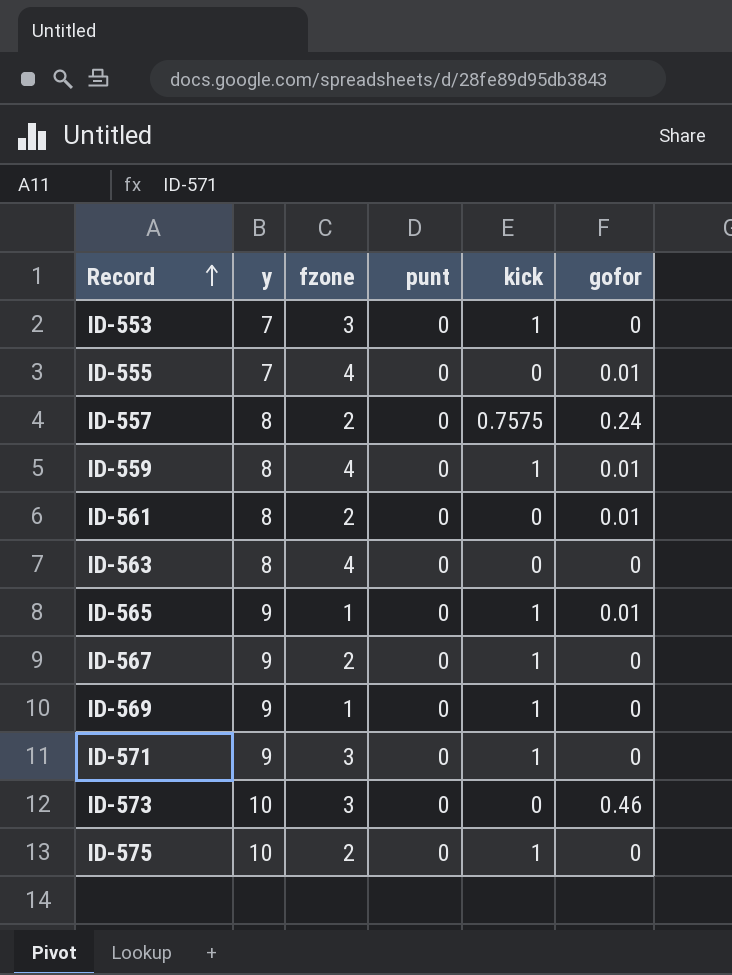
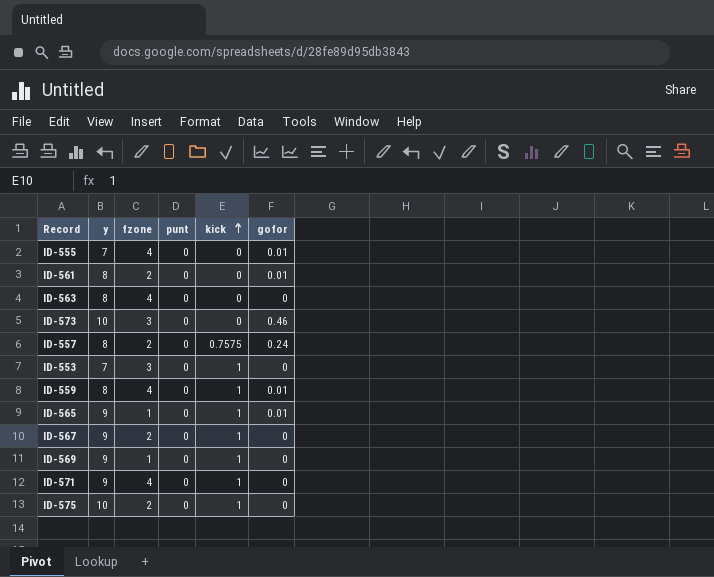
row order: Record ascending -> kick ascending
ID-571 | fzone: 3 -> 4

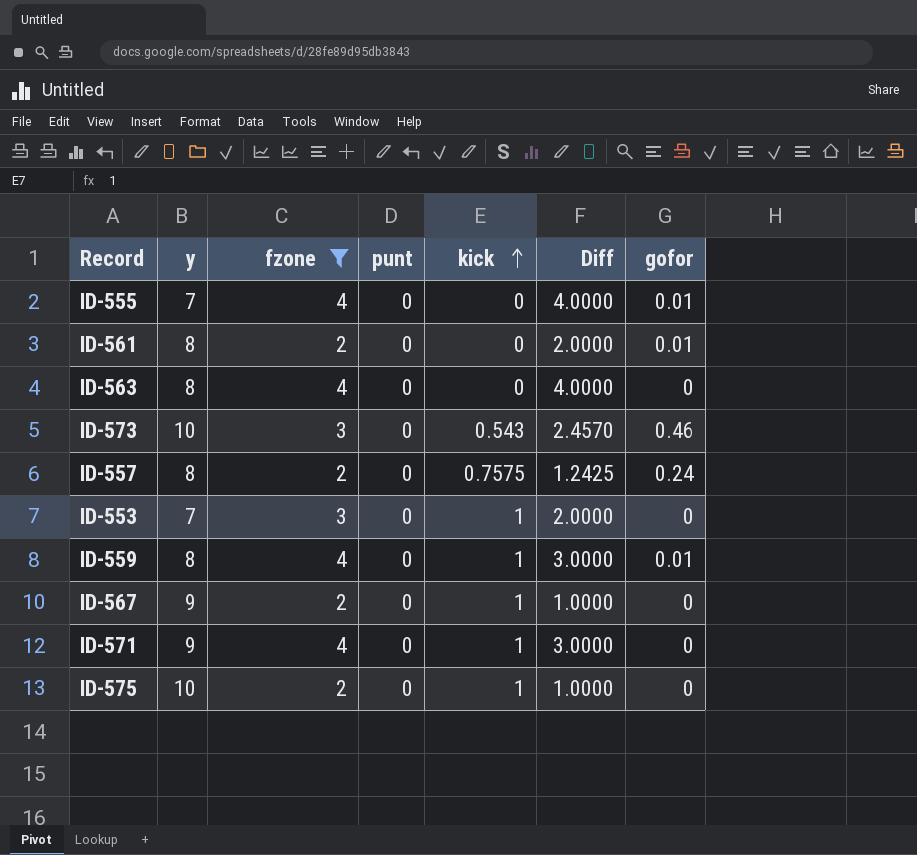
filter: none -> fzone != 1
column Diff | formula: none -> [fzone] - [kick]
ID-573 | kick: 0 -> 0.543

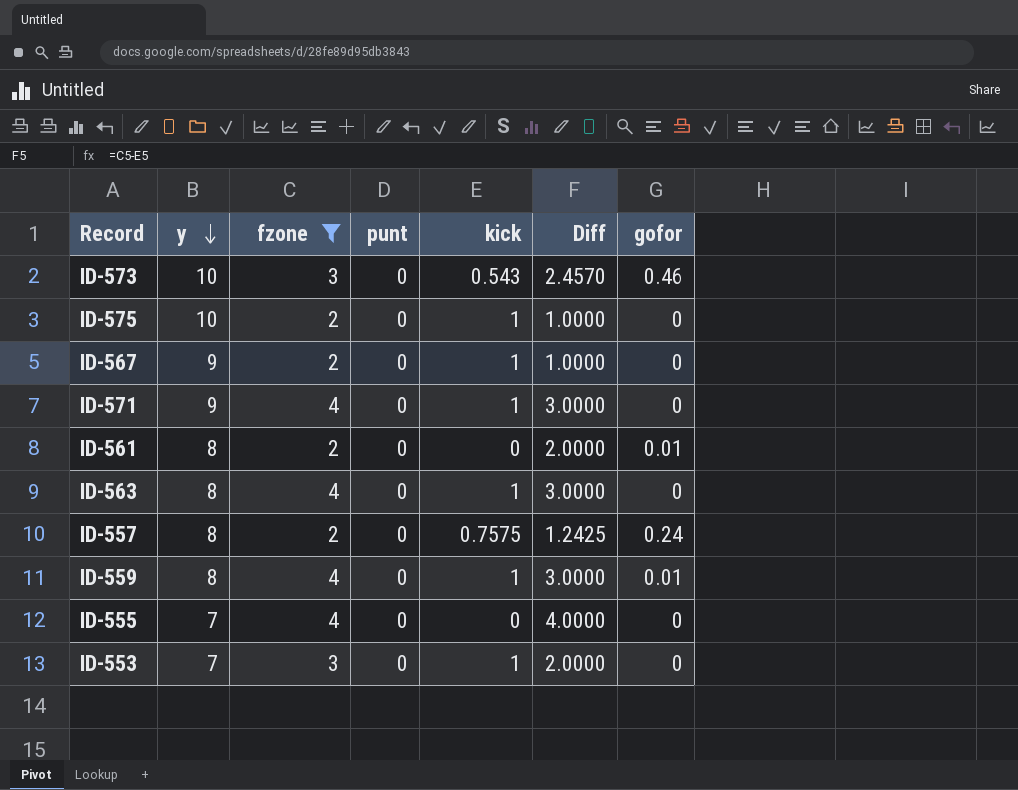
row order: kick ascending -> y descending
ID-563 | kick: 0 -> 1
ID-563 | Diff: 4.0000 -> 3.0000
ID-555 | gofor: 0.01 -> 0

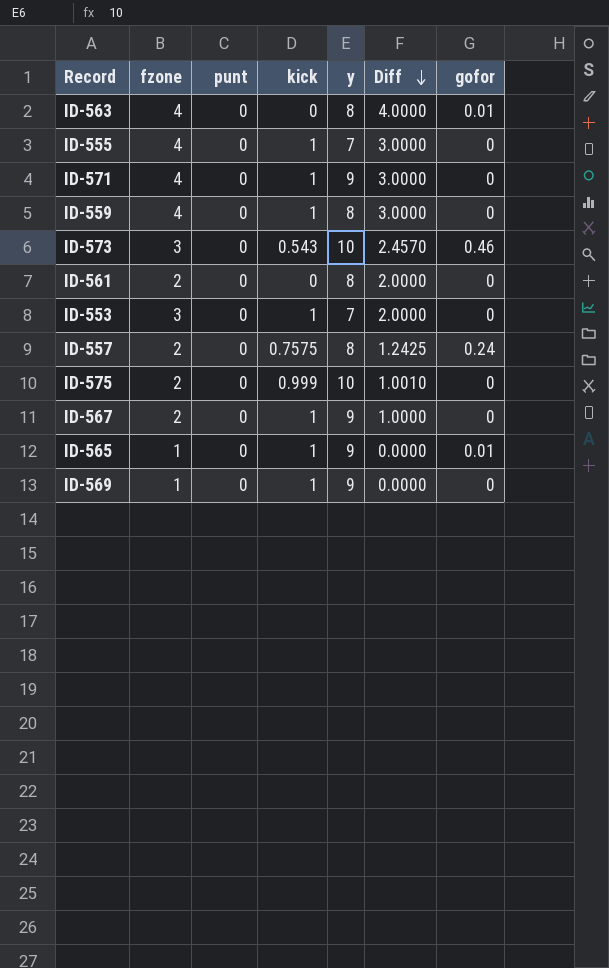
filter: fzone != 1 -> none
row order: y descending -> Diff descending
column y | position: 2 -> 5
ID-563 | kick: 1 -> 0
ID-563 | Diff: 3.0000 -> 4.0000
ID-563 | gofor: 0 -> 0.01
ID-555 | kick: 0 -> 1
ID-555 | Diff: 4.0000 -> 3.0000
ID-559 | gofor: 0.01 -> 0
ID-561 | gofor: 0.01 -> 0
ID-575 | kick: 1 -> 0.999
ID-575 | Diff: 1.0000 -> 1.0010

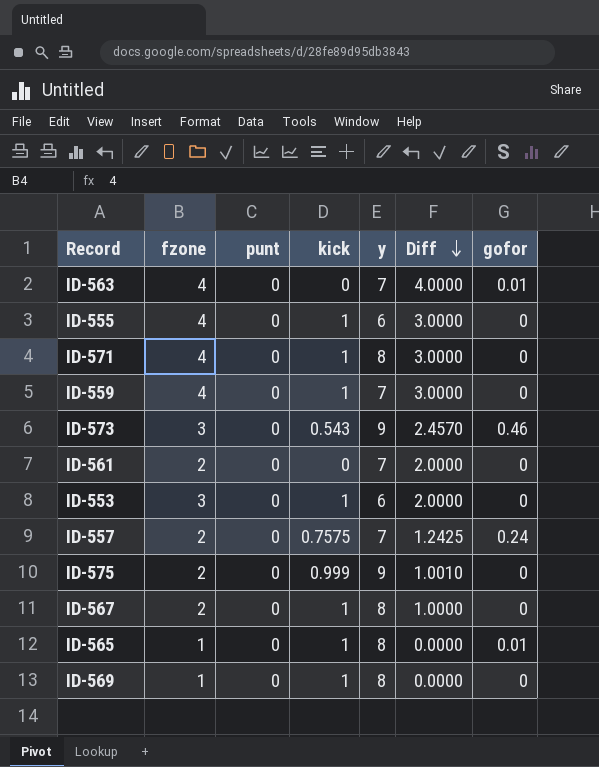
ID-563 | y: 8 -> 7
ID-555 | y: 7 -> 6
ID-571 | y: 9 -> 8
ID-559 | y: 8 -> 7
ID-573 | y: 10 -> 9
ID-561 | y: 8 -> 7
ID-553 | y: 7 -> 6
ID-557 | y: 8 -> 7
ID-575 | y: 10 -> 9
ID-567 | y: 9 -> 8
ID-565 | y: 9 -> 8
ID-569 | y: 9 -> 8

